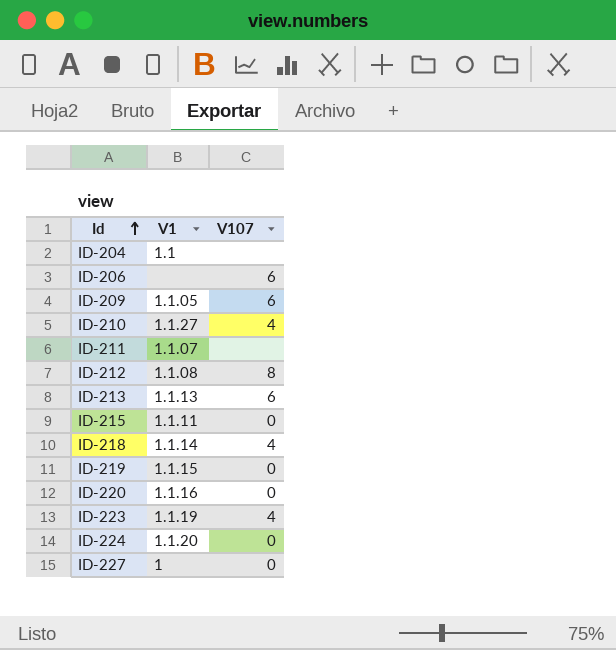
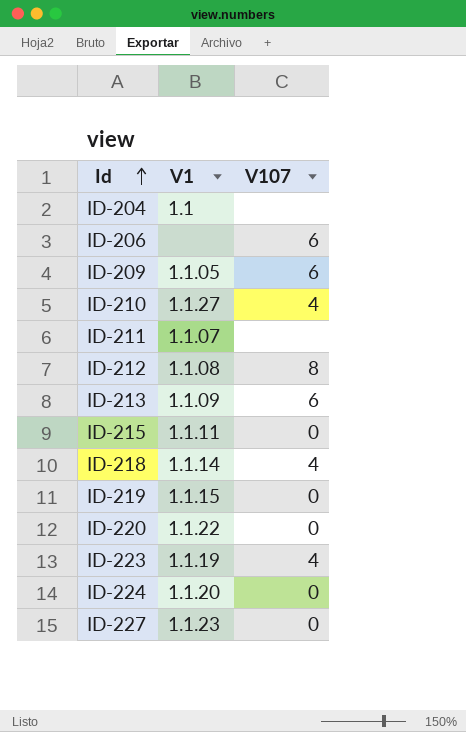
ID-213 | V1: 1.1.13 -> 1.1.09
ID-220 | V1: 1.1.16 -> 1.1.22
ID-227 | V1: 1 -> 1.1.23

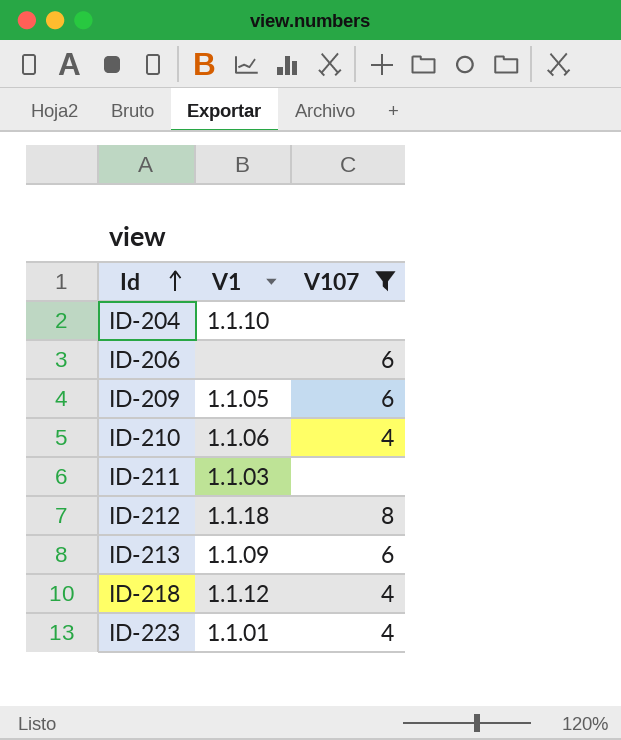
filter: none -> V107 != 0
ID-204 | V1: 1.1 -> 1.1.10
ID-210 | V1: 1.1.27 -> 1.1.06
ID-211 | V1: 1.1.07 -> 1.1.03
ID-212 | V1: 1.1.08 -> 1.1.18
ID-218 | V1: 1.1.14 -> 1.1.12
ID-223 | V1: 1.1.19 -> 1.1.01

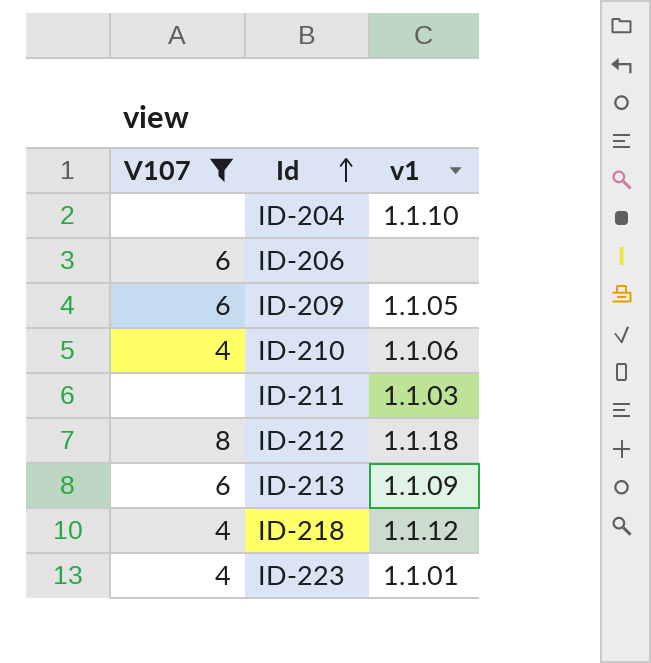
column V107 | position: 3 -> 1
column name: V1 -> v1

